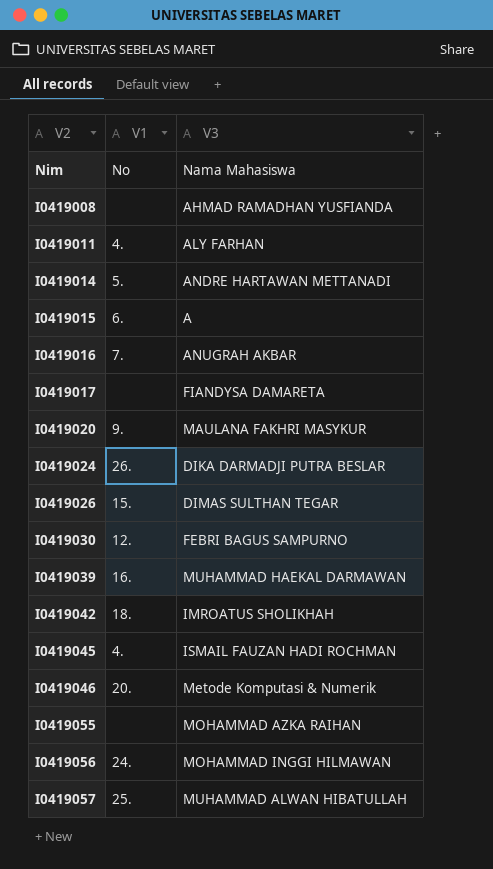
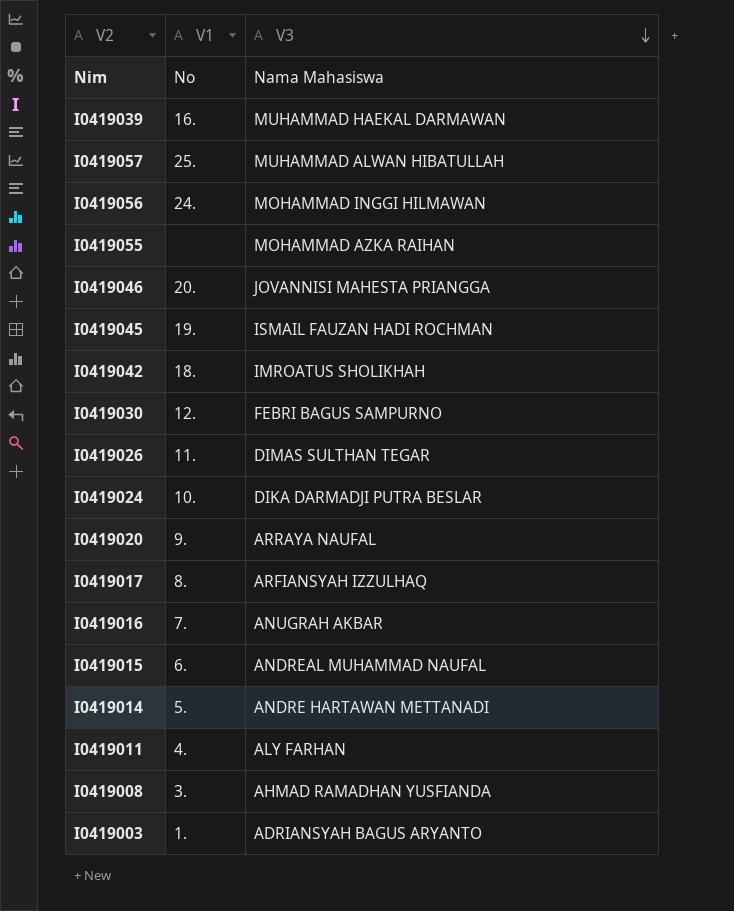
row order: none -> V3 descending
I0419046 | V3: Metode Komputasi & Numerik -> JOVANNISI MAHESTA PRIANGGA
I0419045 | V1: 4. -> 19.
I0419026 | V1: 15. -> 11.
I0419024 | V1: 26. -> 10.
I0419020 | V3: MAULANA FAKHRI MASYKUR -> ARRAYA NAUFAL
I0419017 | V1: none -> 8.
I0419017 | V3: FIANDYSA DAMARETA -> ARFIANSYAH IZZULHAQ
I0419015 | V3: A -> ANDREAL MUHAMMAD NAUFAL
I0419008 | V1: none -> 3.
row I0419003: none -> 1. | ADRIANSYAH BAGUS ARYANTO

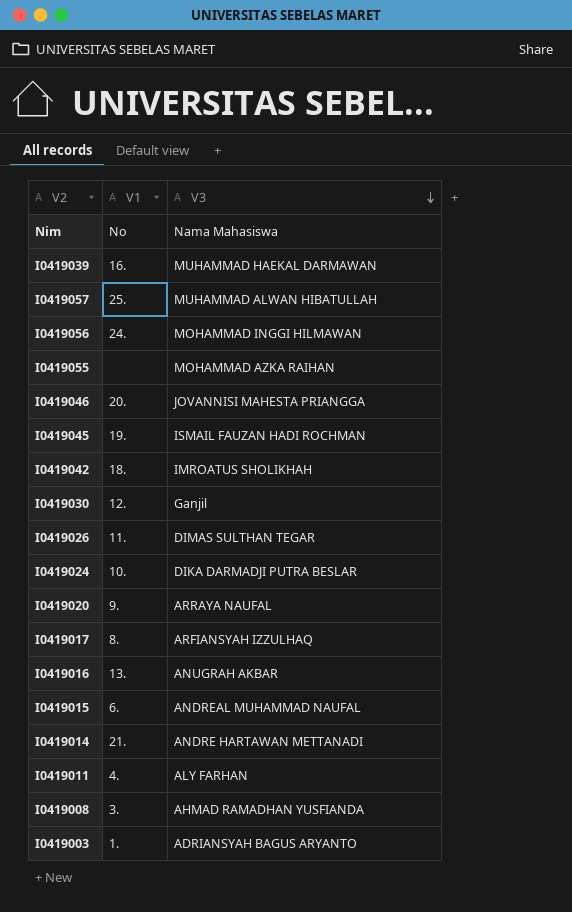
I0419030 | V3: FEBRI BAGUS SAMPURNO -> Ganjil
I0419016 | V1: 7. -> 13.
I0419014 | V1: 5. -> 21.

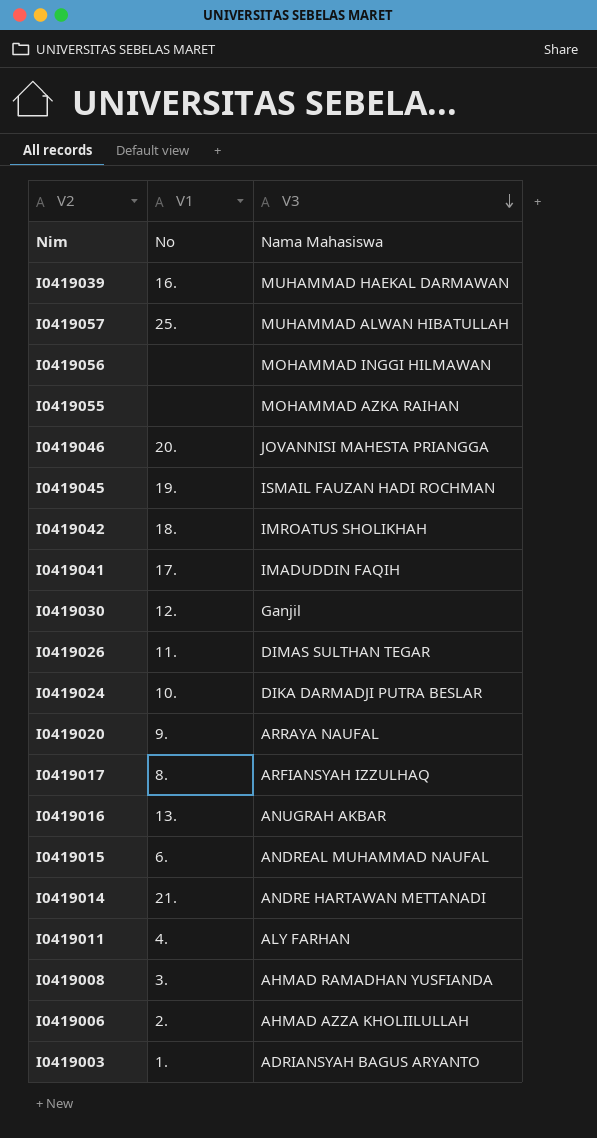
I0419056 | V1: 24. -> none
row I0419041: none -> 17. | IMADUDDIN FAQIH
row I0419006: none -> 2. | AHMAD AZZA KHOLIILULLAH

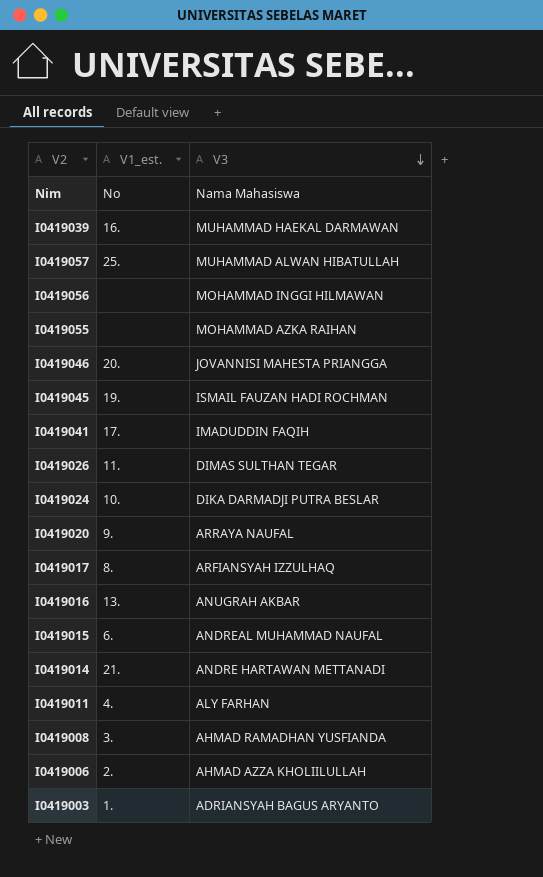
column name: V1 -> V1_est.
row I0419042: 18. | IMROATUS SHOLIKHAH -> none
row I0419030: 12. | Ganjil -> none

